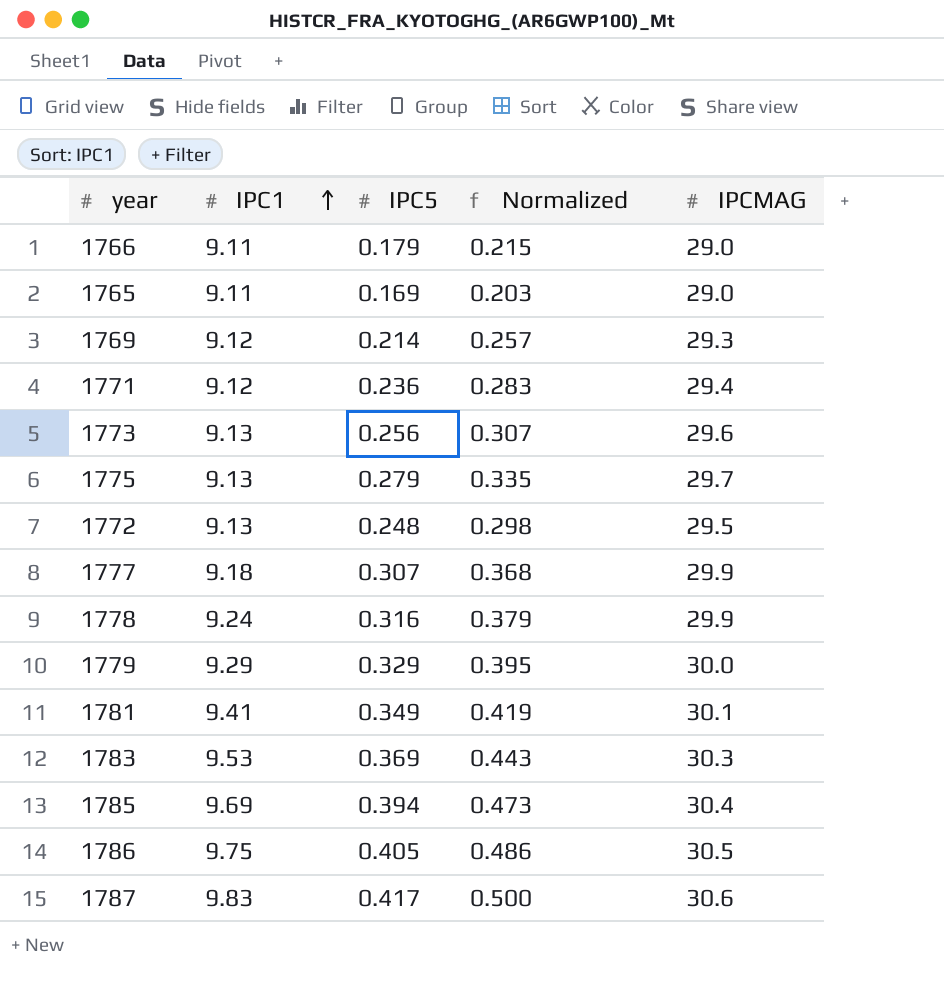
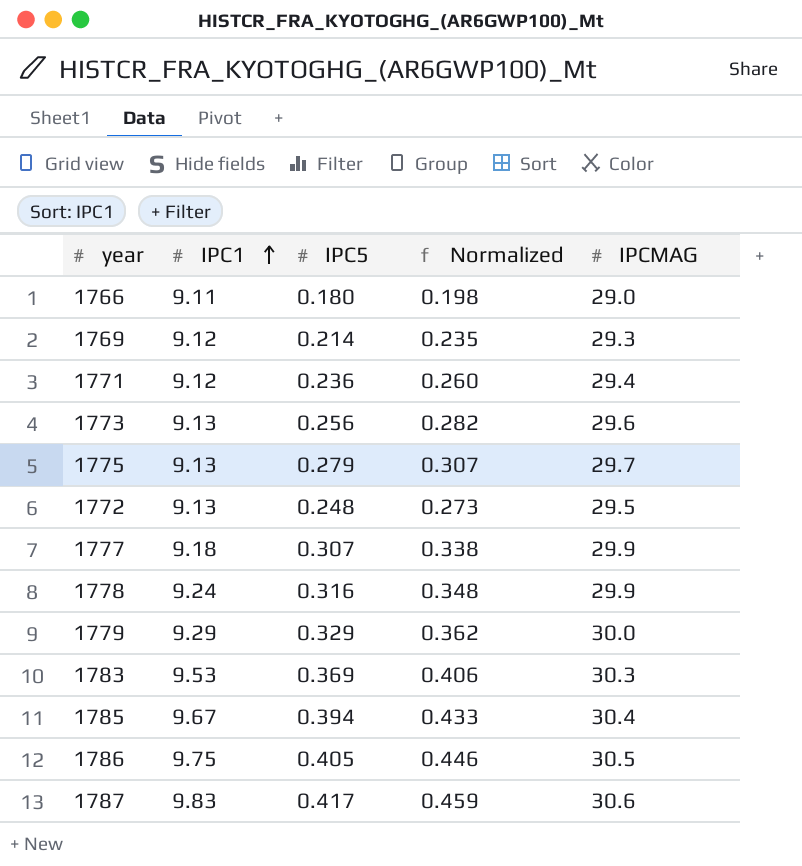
column Normalized | formula: [IPC5] * 1.2 -> [IPC5] * 1.1
row 1765: 9.11 | 0.169 | 0.203 | 29.0 -> none
row 1781: 9.41 | 0.349 | 0.419 | 30.1 -> none
1766 | IPC5: 0.179 -> 0.180
1785 | IPC1: 9.69 -> 9.67

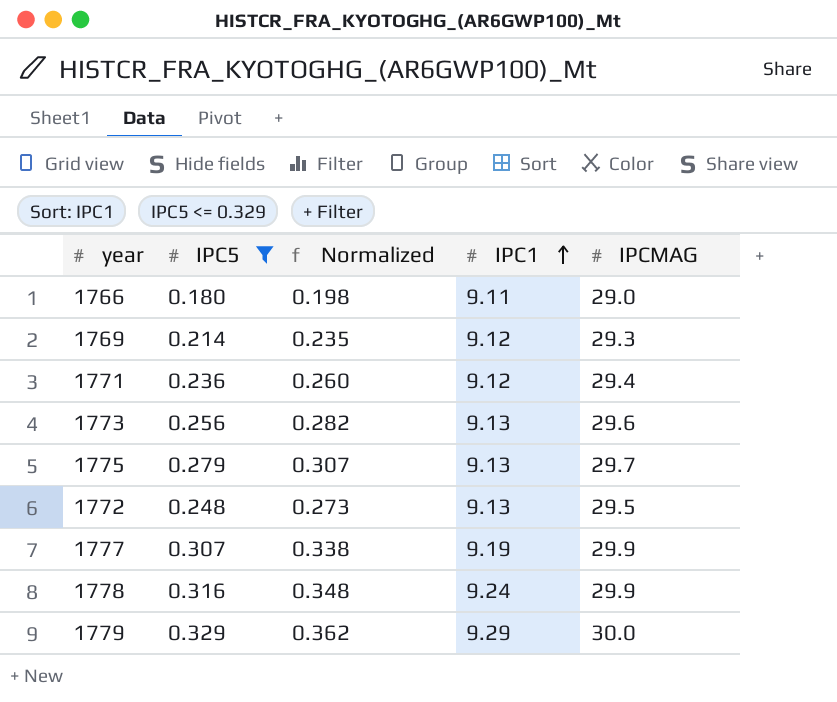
filter: none -> IPC5 <= 0.329
column IPC1 | position: 2 -> 4
1777 | IPC1: 9.18 -> 9.19

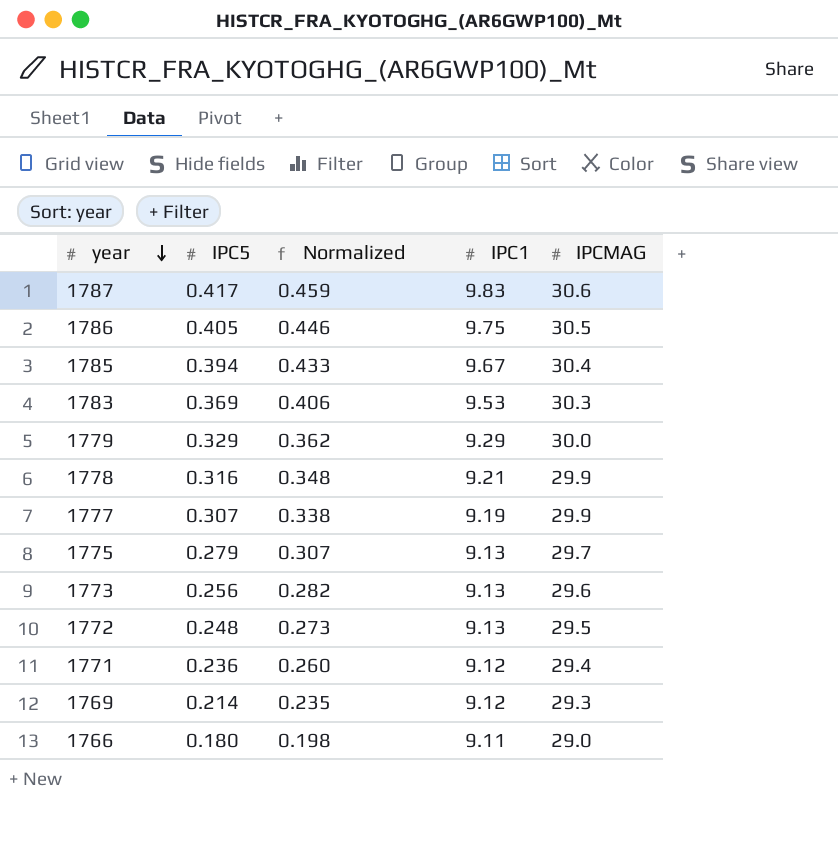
filter: IPC5 <= 0.329 -> none
row order: IPC1 ascending -> year descending
1778 | IPC1: 9.24 -> 9.21

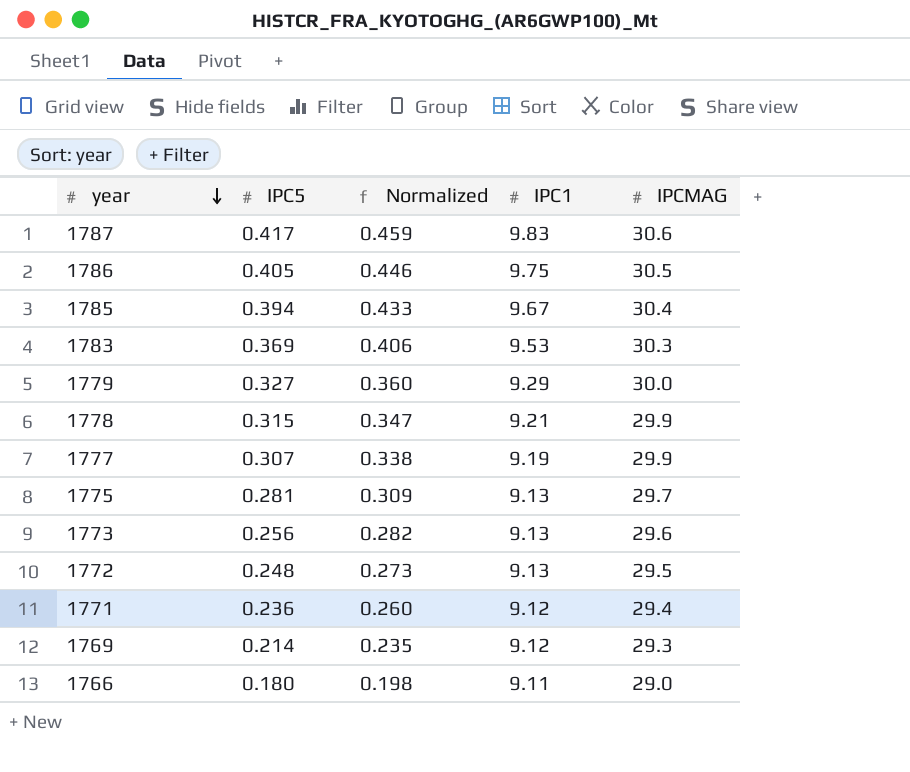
1779 | IPC5: 0.329 -> 0.327
1779 | Normalized: 0.362 -> 0.360
1778 | IPC5: 0.316 -> 0.315
1778 | Normalized: 0.348 -> 0.347
1775 | IPC5: 0.279 -> 0.281
1775 | Normalized: 0.307 -> 0.309

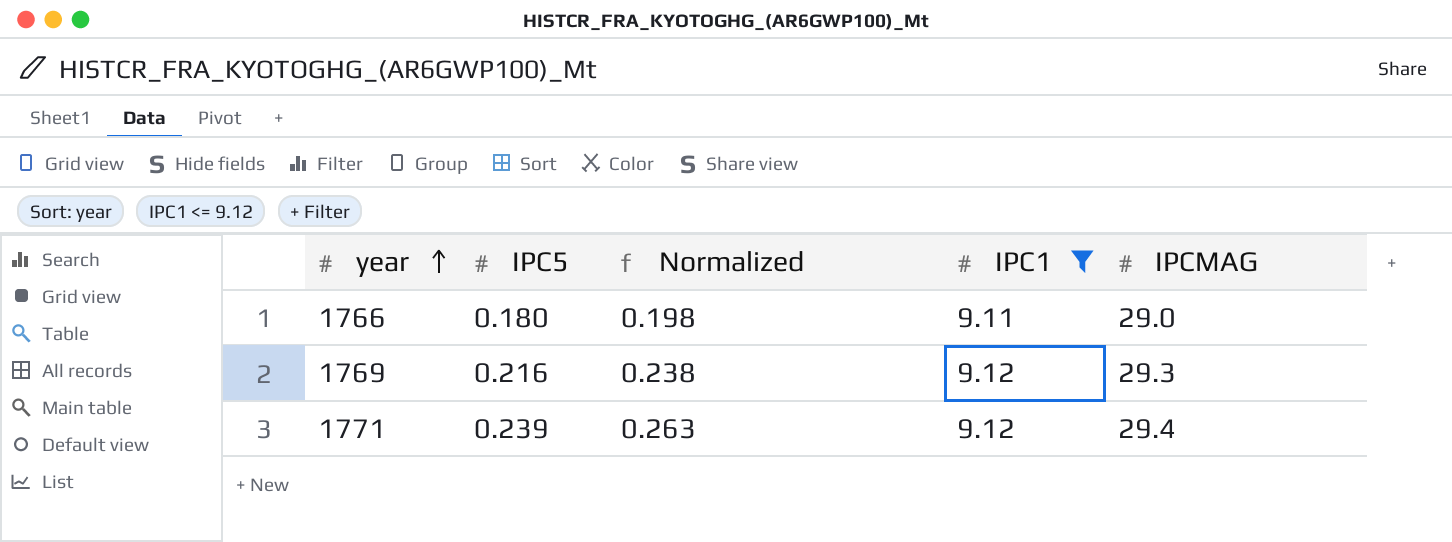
filter: none -> IPC1 <= 9.12
row order: year descending -> year ascending
1769 | IPC5: 0.214 -> 0.216
1769 | Normalized: 0.235 -> 0.238
1771 | IPC5: 0.236 -> 0.239
1771 | Normalized: 0.260 -> 0.263

